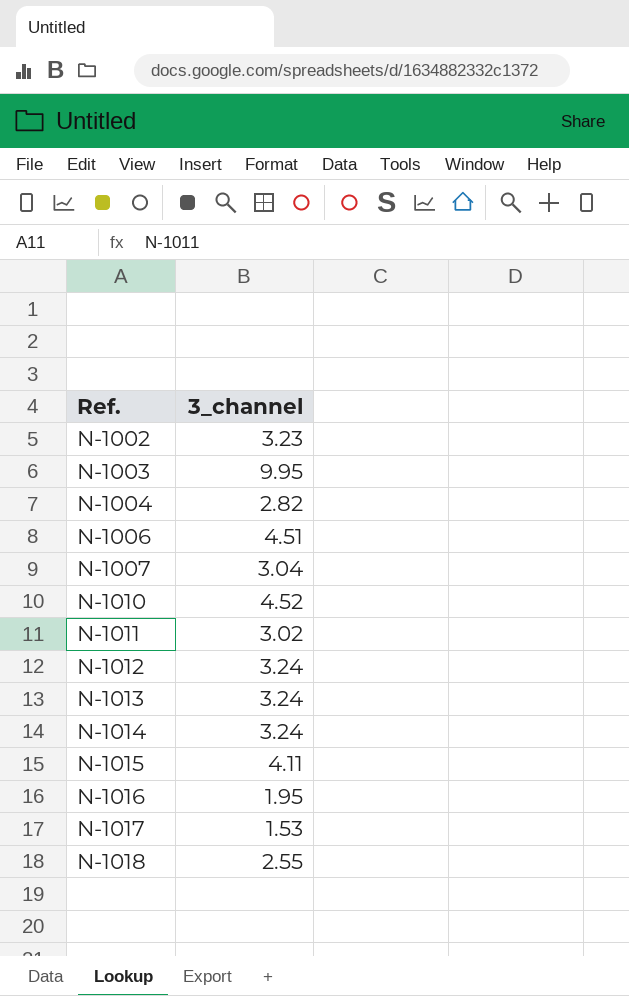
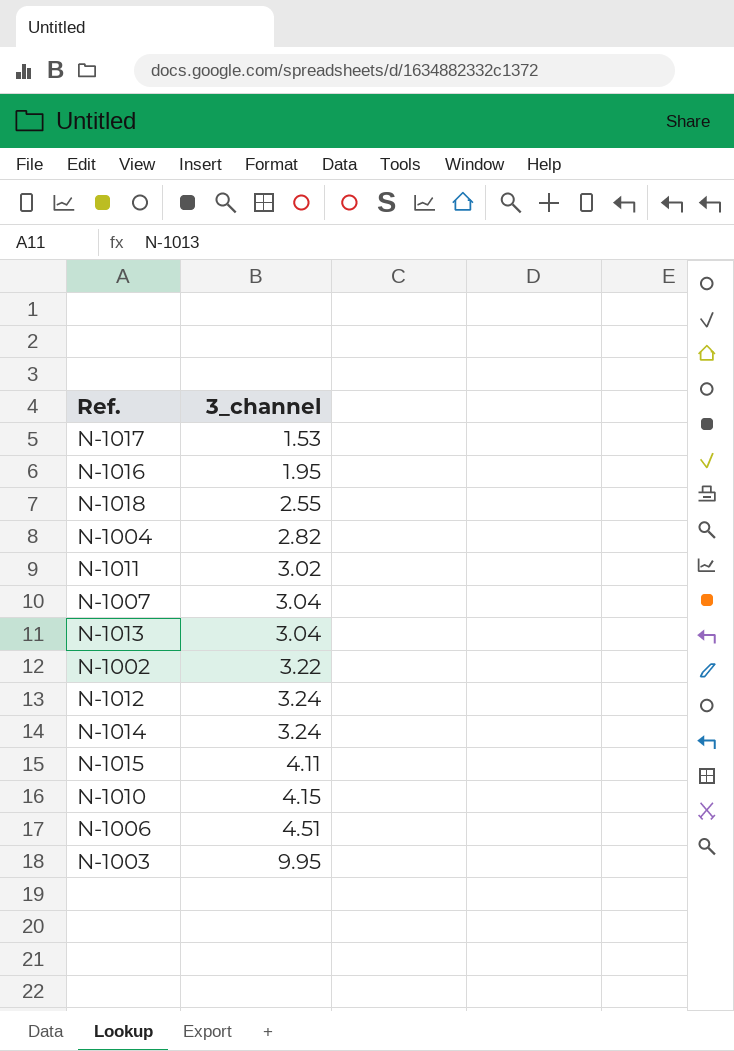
row order: Ref. ascending -> 3_channel ascending
N-1013 | 3_channel: 3.24 -> 3.04
N-1002 | 3_channel: 3.23 -> 3.22
N-1010 | 3_channel: 4.52 -> 4.15

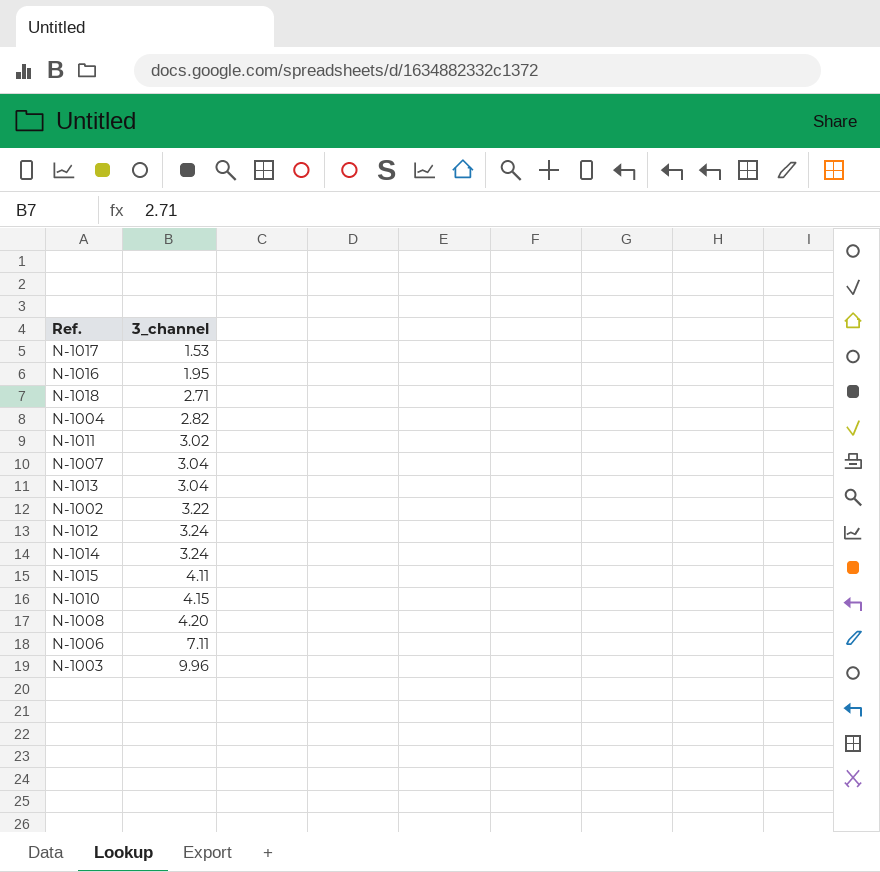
N-1018 | 3_channel: 2.55 -> 2.71
row N-1008: none -> 4.20
N-1006 | 3_channel: 4.51 -> 7.11
N-1003 | 3_channel: 9.95 -> 9.96

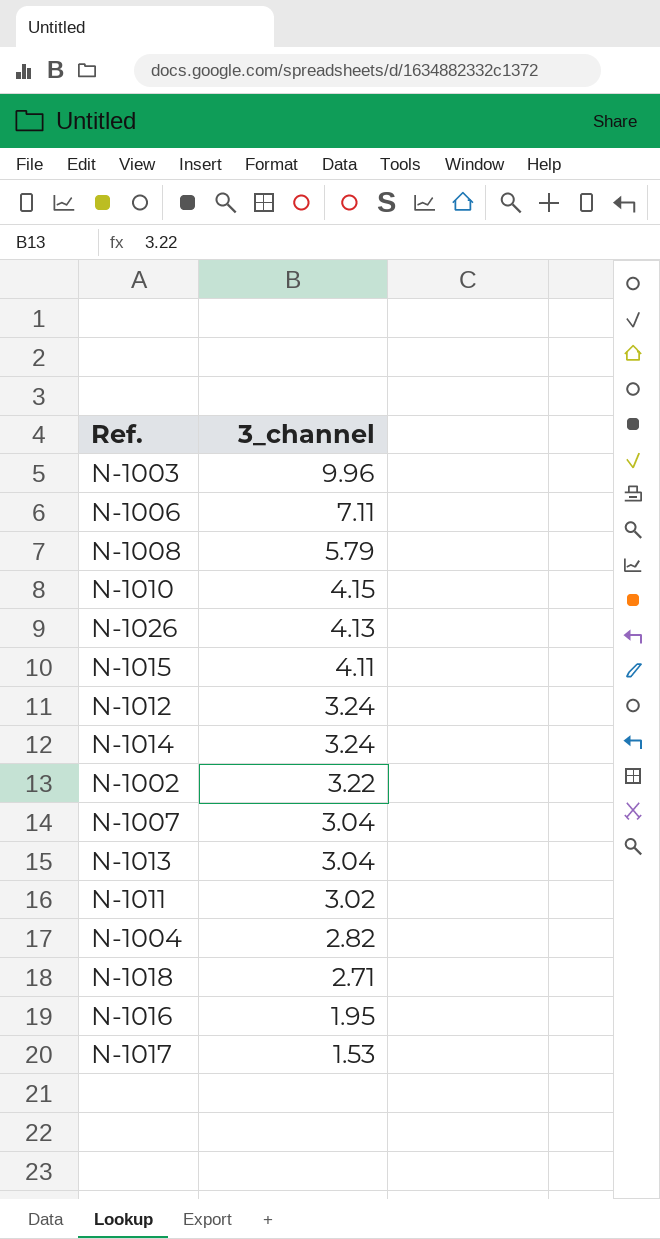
row order: 3_channel ascending -> 3_channel descending
N-1008 | 3_channel: 4.20 -> 5.79
row N-1026: none -> 4.13

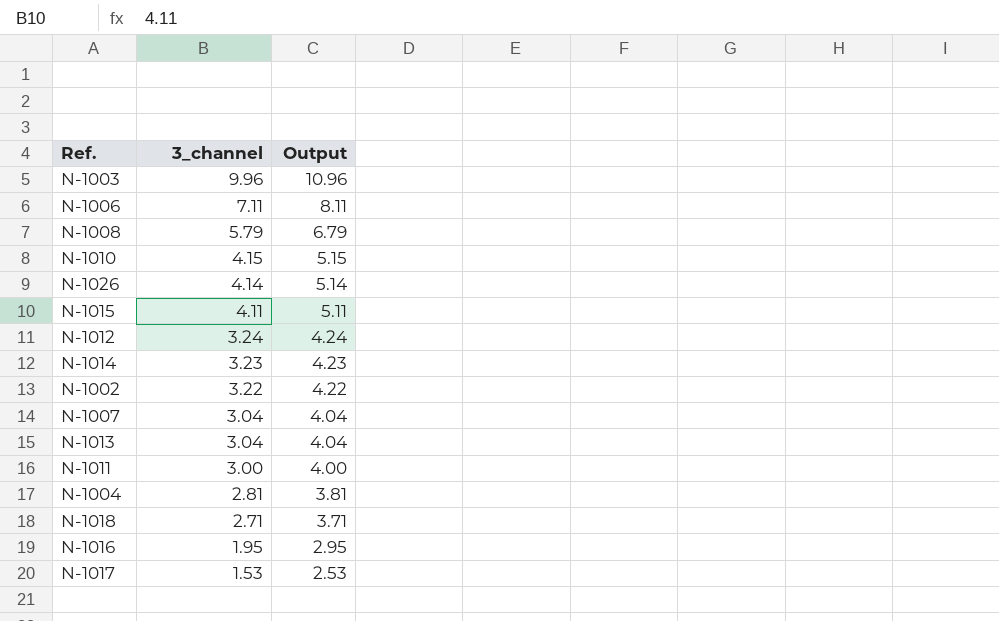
column Output | formula: none -> [3_channel] + 1
N-1026 | 3_channel: 4.13 -> 4.14
N-1014 | 3_channel: 3.24 -> 3.23
N-1011 | 3_channel: 3.02 -> 3.00
N-1004 | 3_channel: 2.82 -> 2.81

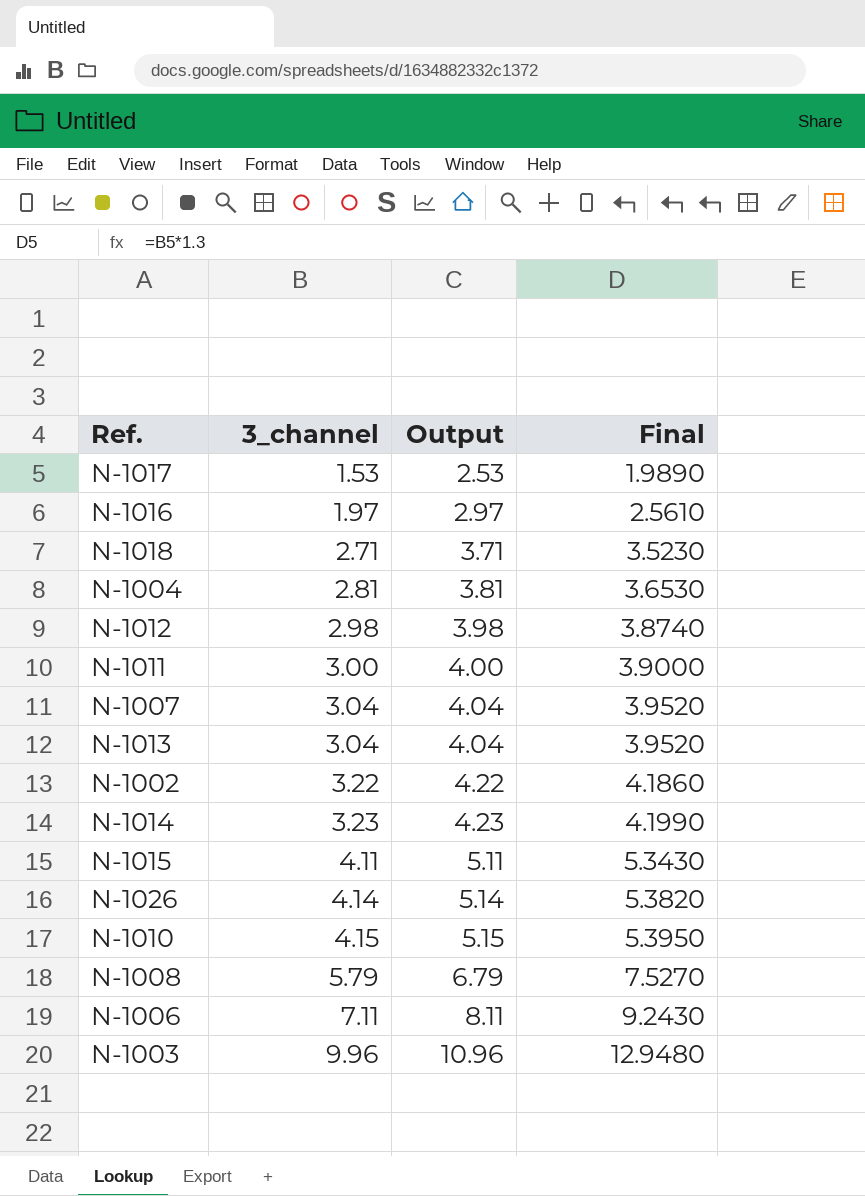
row order: 3_channel descending -> 3_channel ascending
column Final | formula: none -> [3_channel] * 1.3
N-1016 | 3_channel: 1.95 -> 1.97
N-1016 | Output: 2.95 -> 2.97
N-1012 | 3_channel: 3.24 -> 2.98
N-1012 | Output: 4.24 -> 3.98

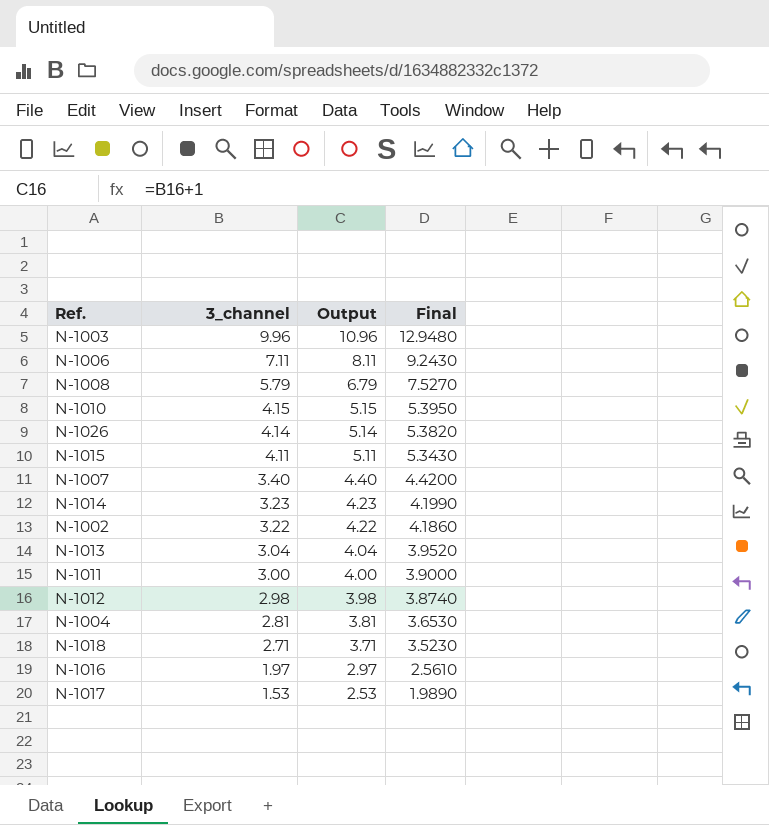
row order: 3_channel ascending -> 3_channel descending
N-1007 | 3_channel: 3.04 -> 3.40
N-1007 | Output: 4.04 -> 4.40
N-1007 | Final: 3.9520 -> 4.4200

